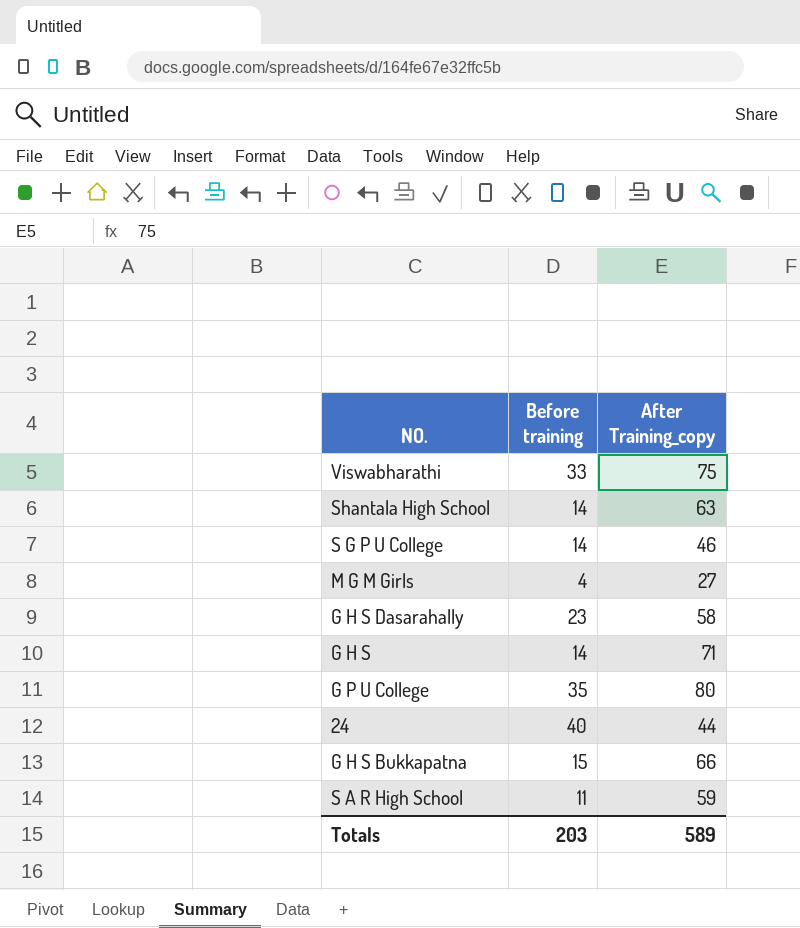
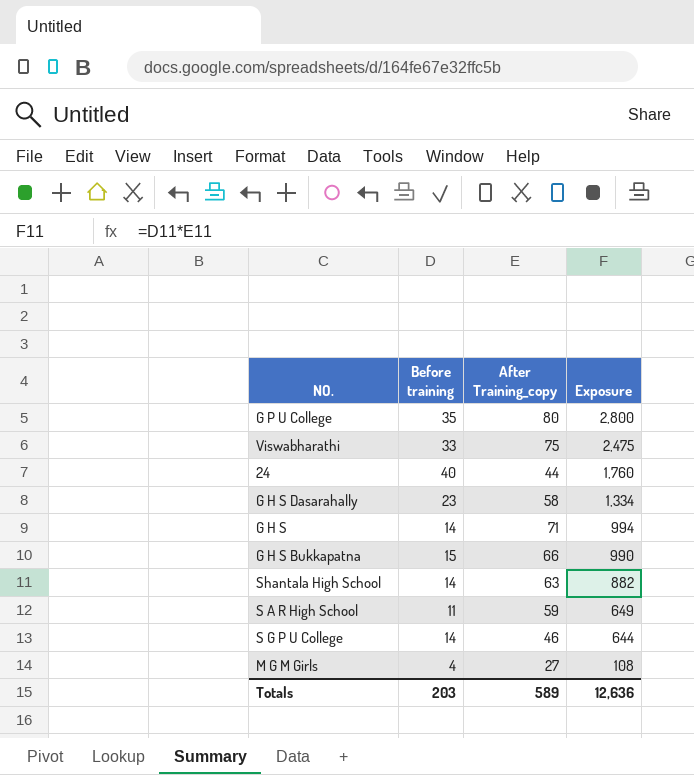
row order: none -> Exposure descending
column Exposure | formula: none -> [Before training] * [After Training_copy]

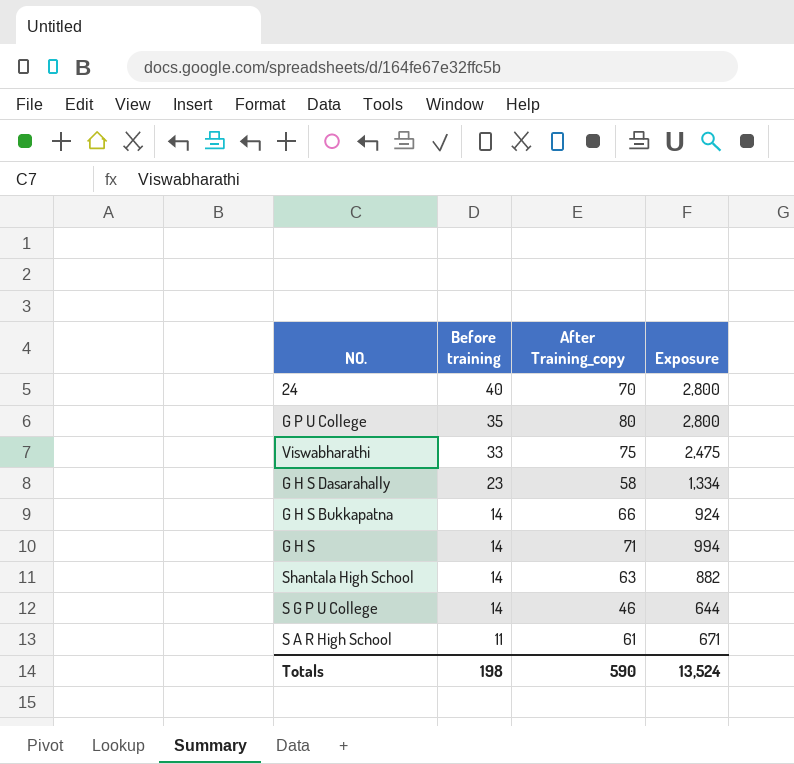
row order: Exposure descending -> Before training descending
row M G M Girls: 4 | 27 | 108 -> none
24 | After Training_copy: 44 -> 70
24 | Exposure: 1,760 -> 2,800
G H S Bukkapatna | Before training: 15 -> 14
G H S Bukkapatna | Exposure: 990 -> 924
S A R High School | After Training_copy: 59 -> 61
S A R High School | Exposure: 649 -> 671
Totals | Before training: 203 -> 198
Totals | After Training_copy: 589 -> 590
Totals | Exposure: 12,636 -> 13,524

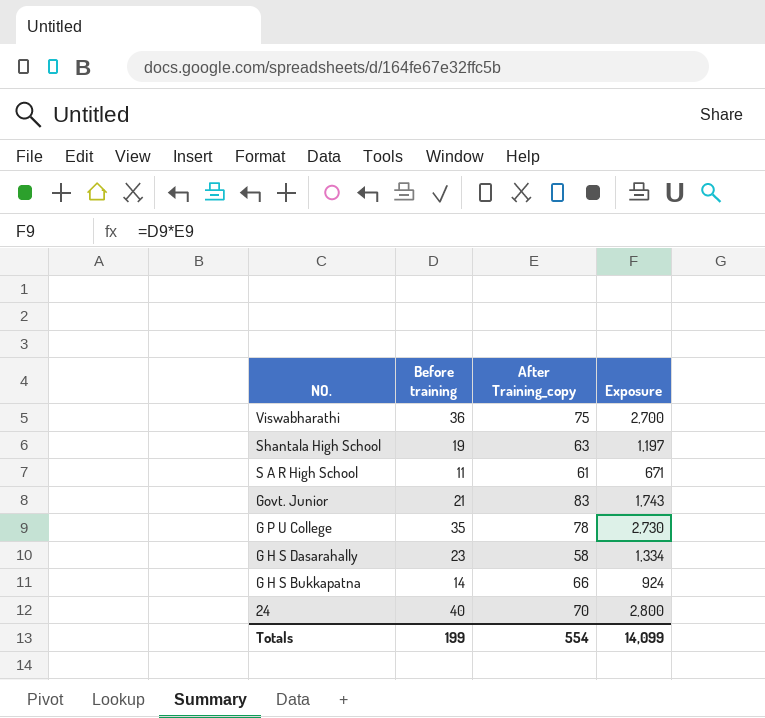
row order: Before training descending -> NO. descending
row G H S: 14 | 71 | 994 -> none
row S G P U College: 14 | 46 | 644 -> none
Viswabharathi | Before training: 33 -> 36
Viswabharathi | Exposure: 2,475 -> 2,700
Shantala High School | Before training: 14 -> 19
Shantala High School | Exposure: 882 -> 1,197
row Govt. Junior: none -> 21 | 83 | 1,743
G P U College | After Training_copy: 80 -> 78
G P U College | Exposure: 2,800 -> 2,730
Totals | Before training: 198 -> 199
Totals | After Training_copy: 590 -> 554
Totals | Exposure: 13,524 -> 14,099

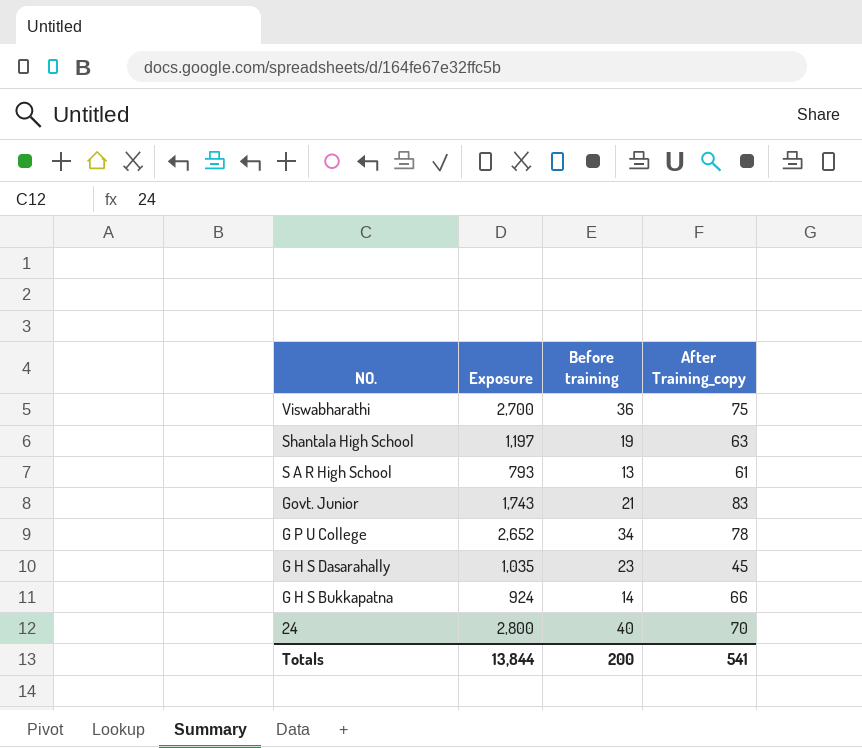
column Exposure | position: 4 -> 2
S A R High School | Exposure: 671 -> 793
S A R High School | Before training: 11 -> 13
G P U College | Exposure: 2,730 -> 2,652
G P U College | Before training: 35 -> 34
G H S Dasarahally | Exposure: 1,334 -> 1,035
G H S Dasarahally | After Training_copy: 58 -> 45
Totals | Exposure: 14,099 -> 13,844
Totals | Before training: 199 -> 200
Totals | After Training_copy: 554 -> 541

